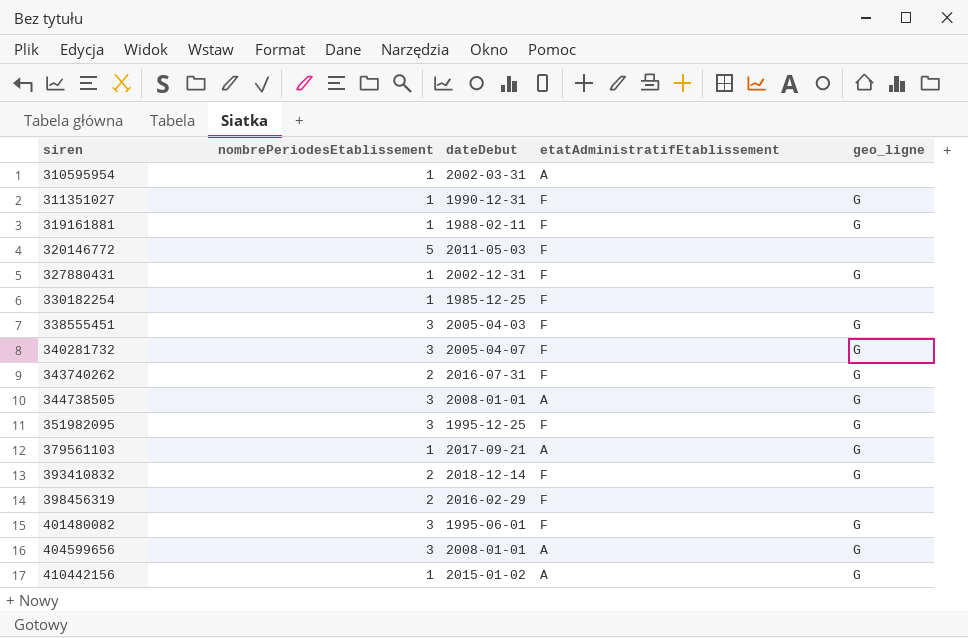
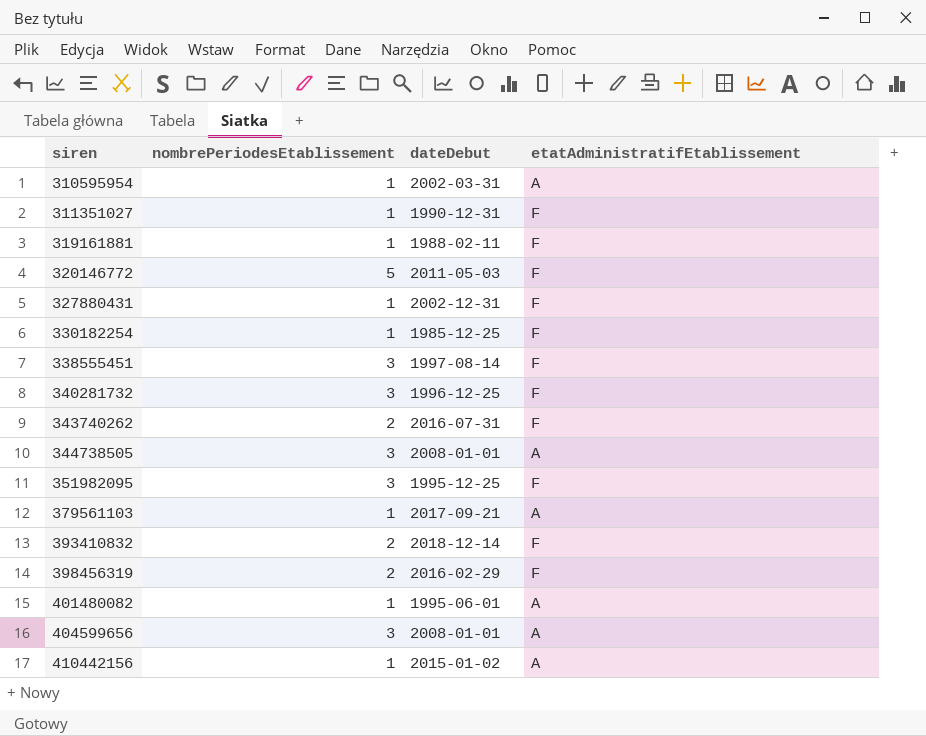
column geo_ligne | position: 5 -> none
338555451 | dateDebut: 2005-04-03 -> 1997-08-14
340281732 | dateDebut: 2005-04-07 -> 1996-12-25
401480082 | nombrePeriodesEtablissement: 3 -> 1
401480082 | etatAdministratifEtablissement: F -> A

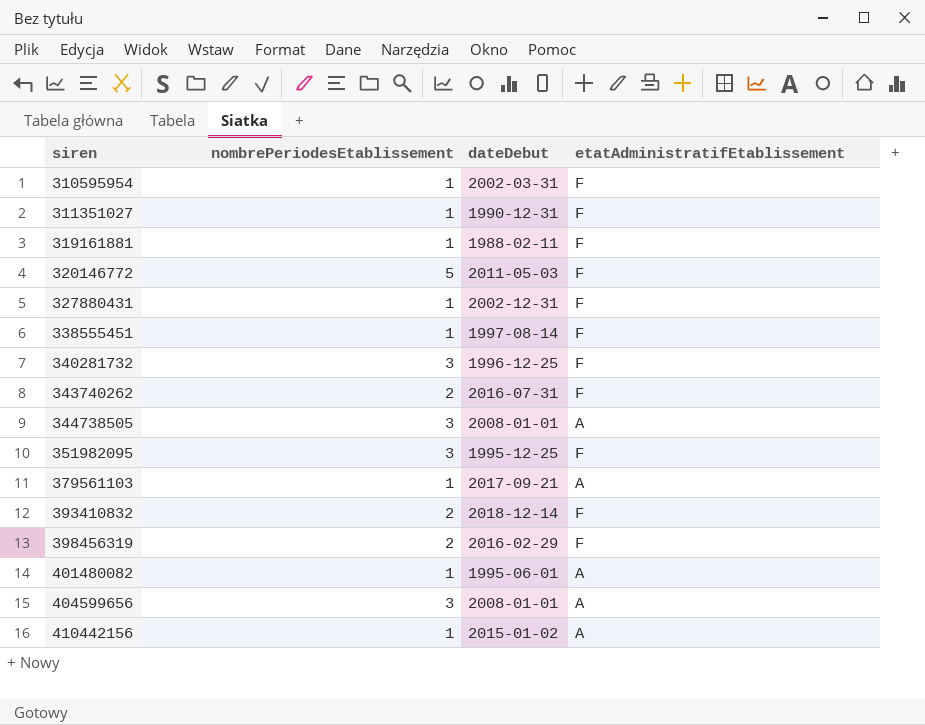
row 330182254: 1 | 1985-12-25 | F -> none
310595954 | etatAdministratifEtablissement: A -> F
338555451 | nombrePeriodesEtablissement: 3 -> 1

